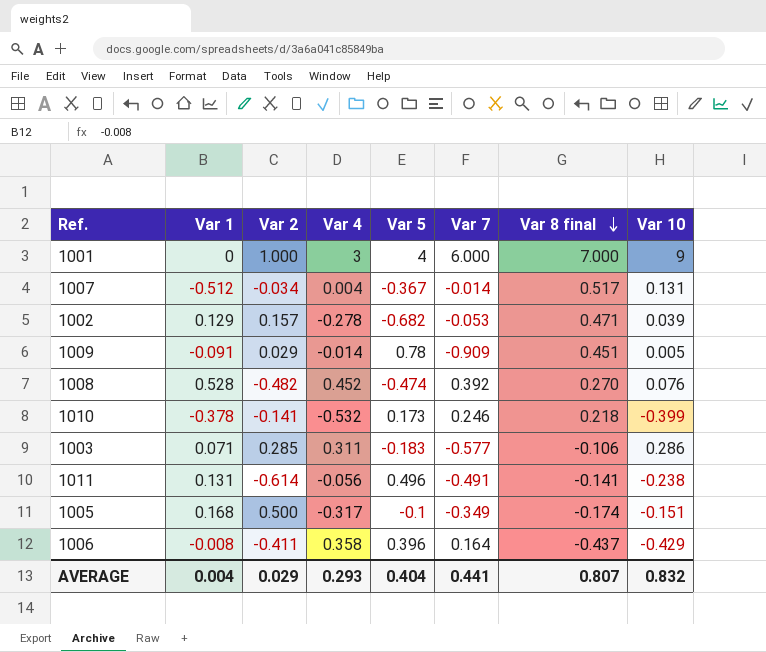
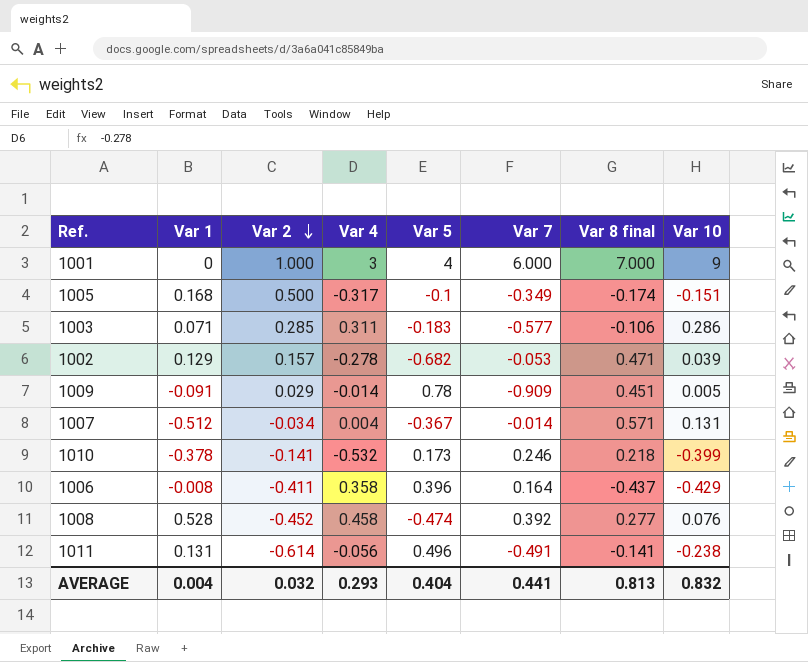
row order: Var 8 final descending -> Var 2 descending
1007 | Var 8 final: 0.517 -> 0.571
1008 | Var 2: -0.482 -> -0.452
1008 | Var 4: 0.452 -> 0.458
1008 | Var 8 final: 0.270 -> 0.277
AVERAGE | Var 2: 0.029 -> 0.032
AVERAGE | Var 8 final: 0.807 -> 0.813

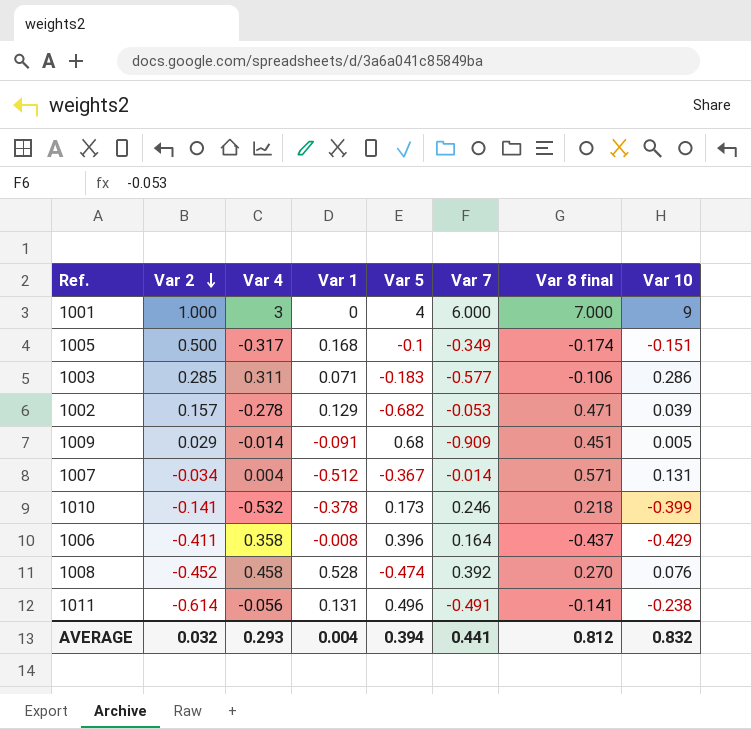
column Var 1 | position: 2 -> 4
1009 | Var 5: 0.78 -> 0.68
1008 | Var 8 final: 0.277 -> 0.270
AVERAGE | Var 5: 0.404 -> 0.394
AVERAGE | Var 8 final: 0.813 -> 0.812

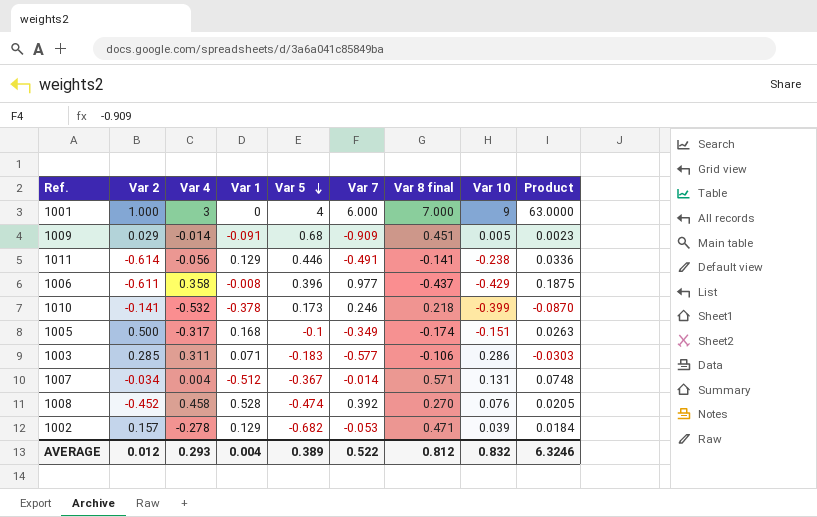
row order: Var 2 descending -> Var 5 descending
column Product | formula: none -> [Var 8 final] * [Var 10]
1011 | Var 1: 0.131 -> 0.129
1011 | Var 5: 0.496 -> 0.446
1006 | Var 2: -0.411 -> -0.611
1006 | Var 7: 0.164 -> 0.977
AVERAGE | Var 2: 0.032 -> 0.012
AVERAGE | Var 5: 0.394 -> 0.389
AVERAGE | Var 7: 0.441 -> 0.522

